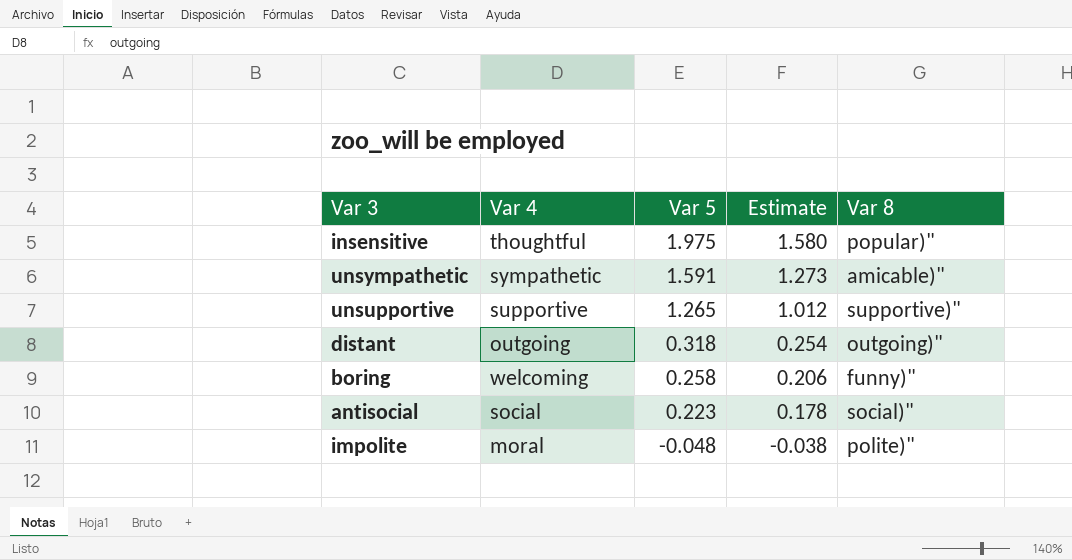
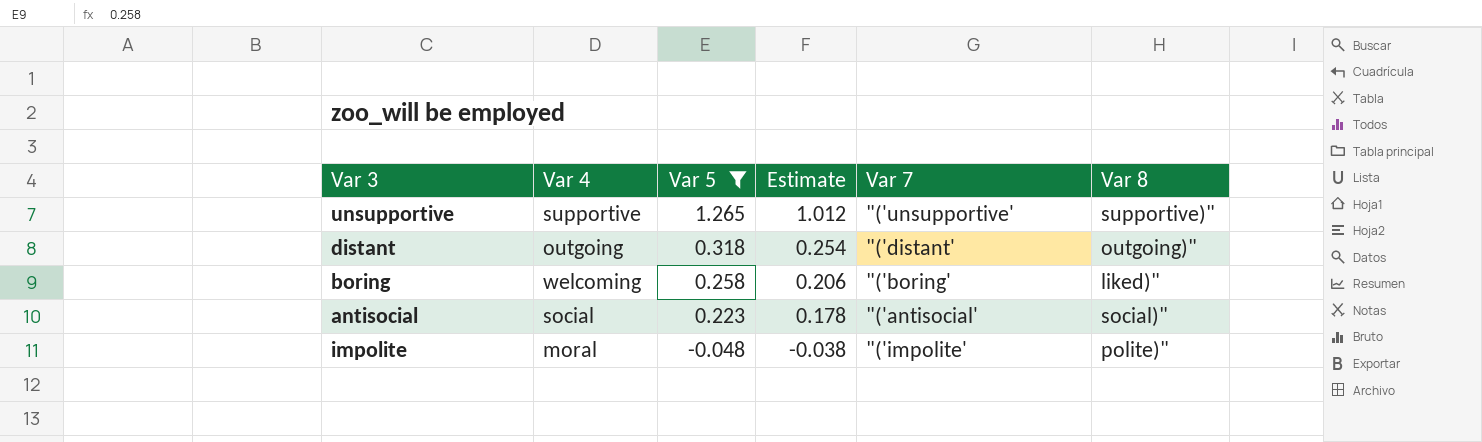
filter: none -> Var 5 <= 1.265
column Var 7 | position: none -> 5
boring | Var 8: funny)" -> liked)"

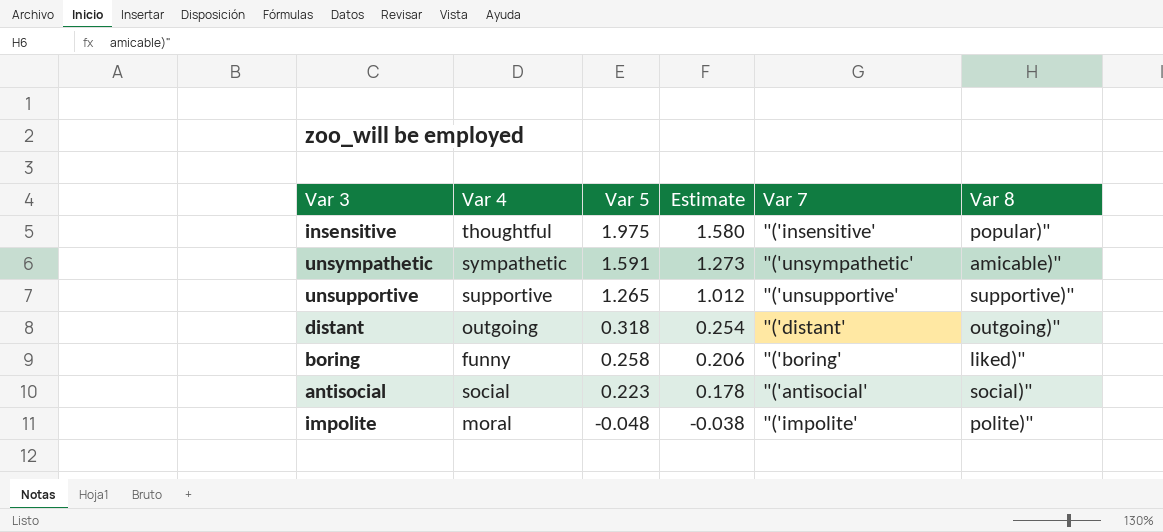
filter: Var 5 <= 1.265 -> none
boring | Var 4: welcoming -> funny

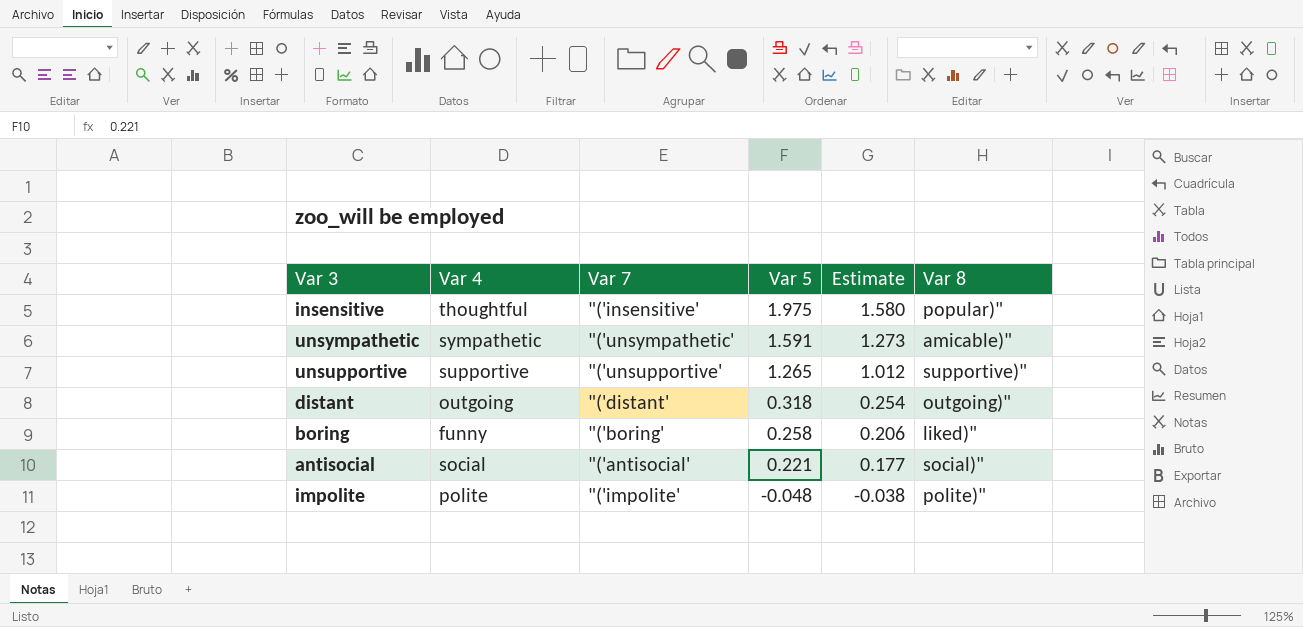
column Var 7 | position: 5 -> 3
antisocial | Var 5: 0.223 -> 0.221
antisocial | Estimate: 0.178 -> 0.177
impolite | Var 4: moral -> polite

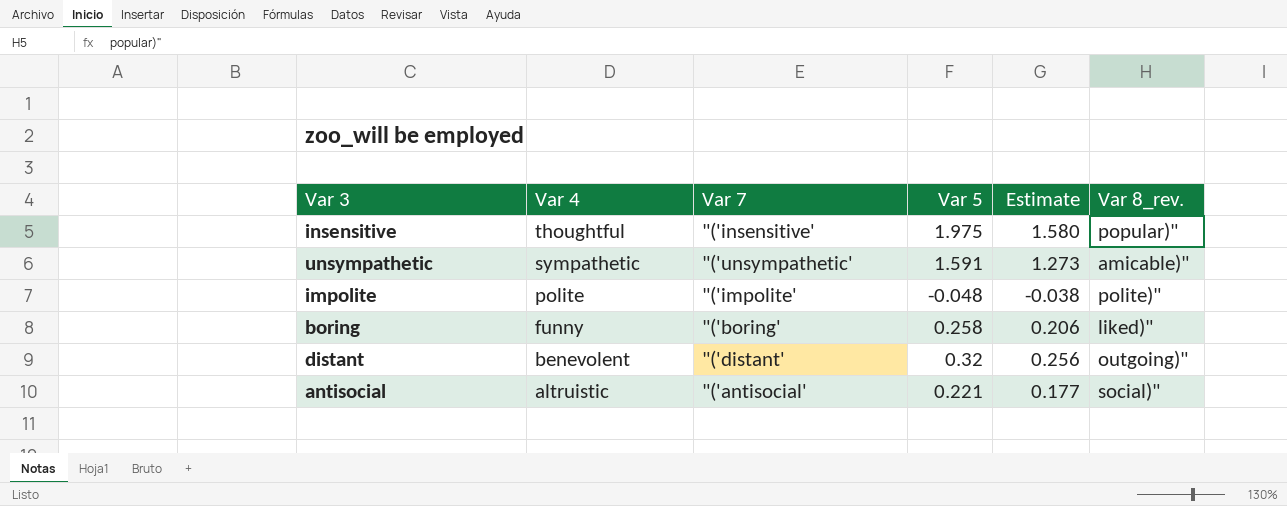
row order: Var 5 descending -> Var 4 descending
column name: Var 8 -> Var 8_rev.
row unsupportive: supportive | "('unsupportive' | 1.265 | 1.012 | supportive)" -> none
distant | Var 4: outgoing -> benevolent
distant | Var 5: 0.318 -> 0.32
distant | Estimate: 0.254 -> 0.256
antisocial | Var 4: social -> altruistic

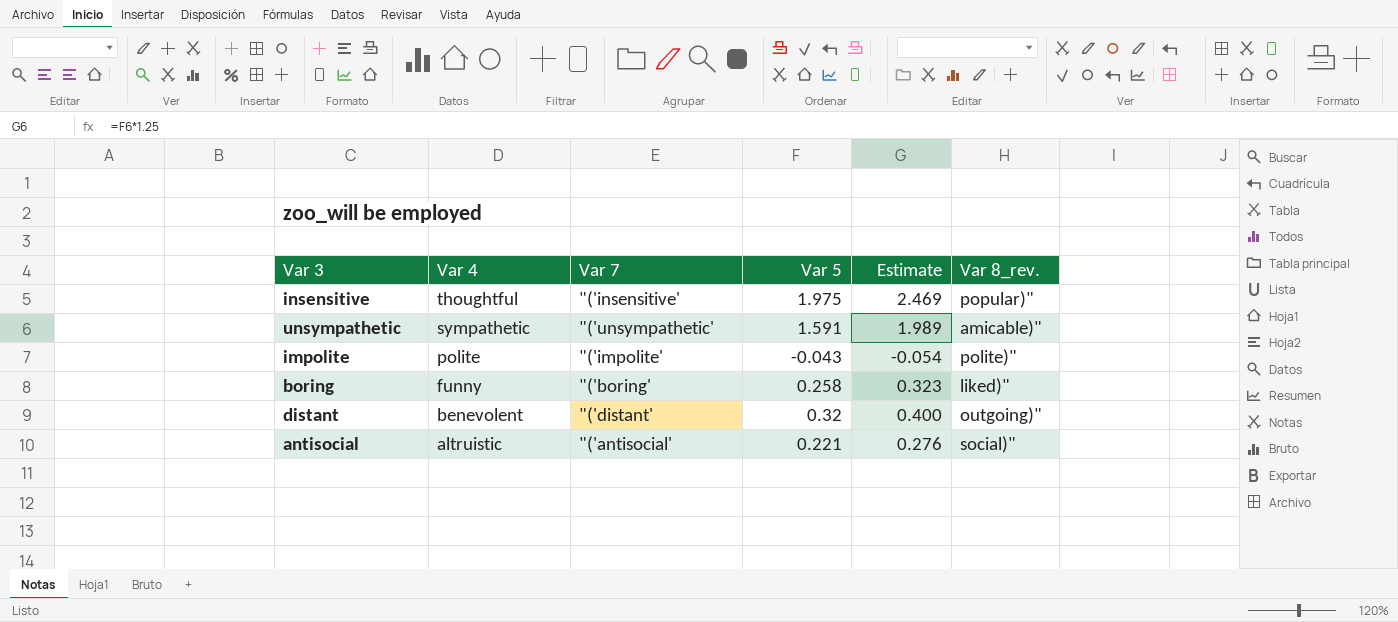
column Estimate | formula: [Var 5] * 0.8 -> [Var 5] * 1.25
impolite | Var 5: -0.048 -> -0.043

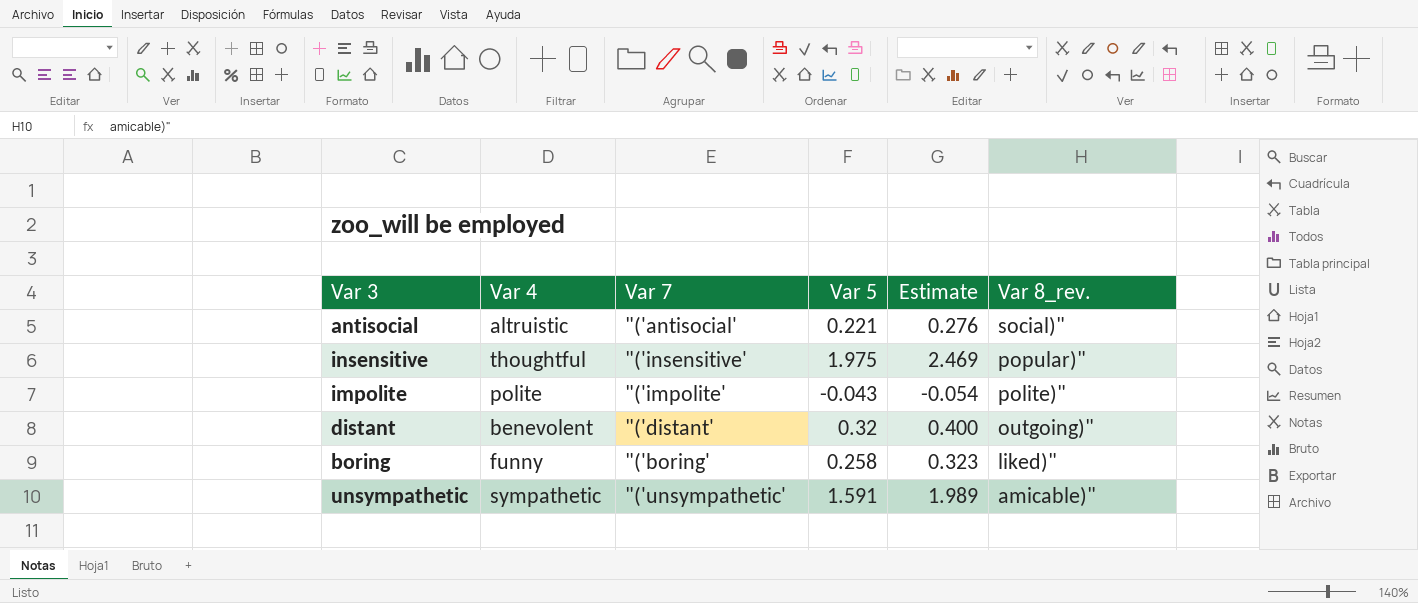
row order: Var 4 descending -> Var 8_rev. descending

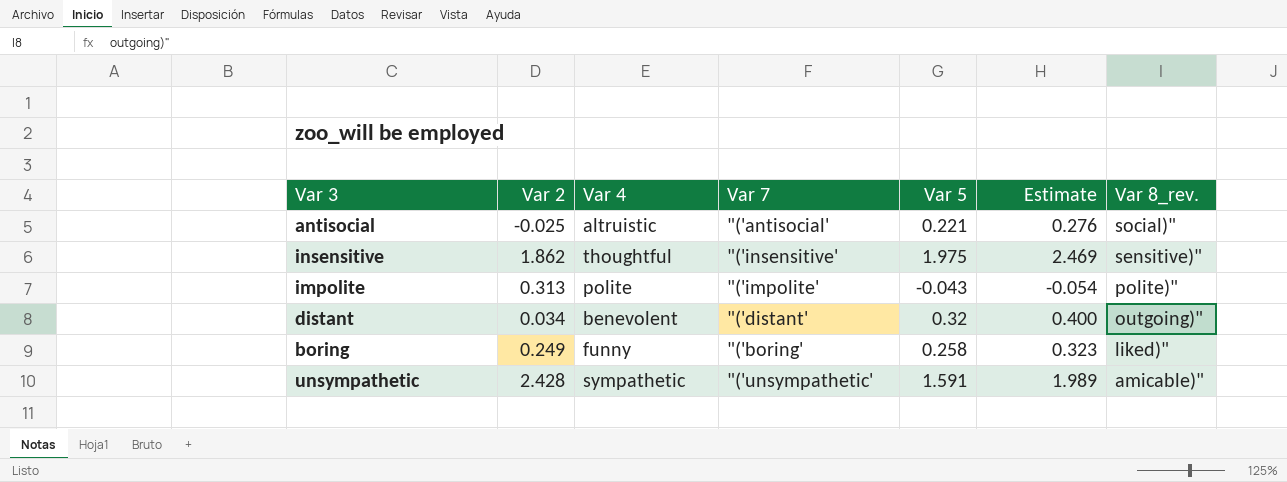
column Var 2 | position: none -> 2
insensitive | Var 8_rev.: popular)" -> sensitive)"

